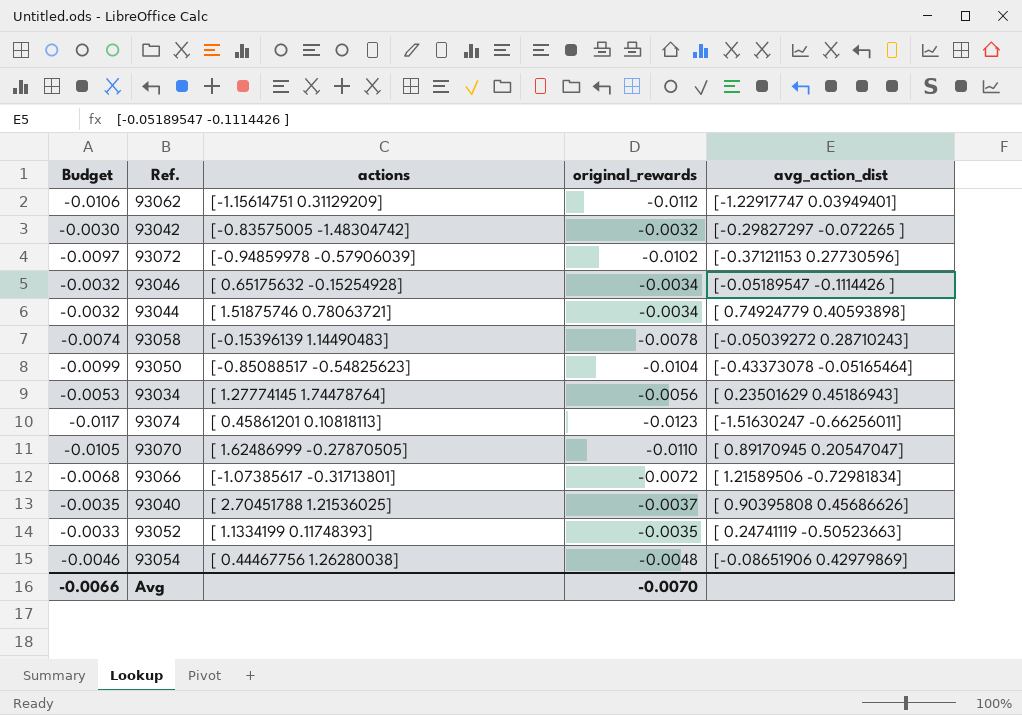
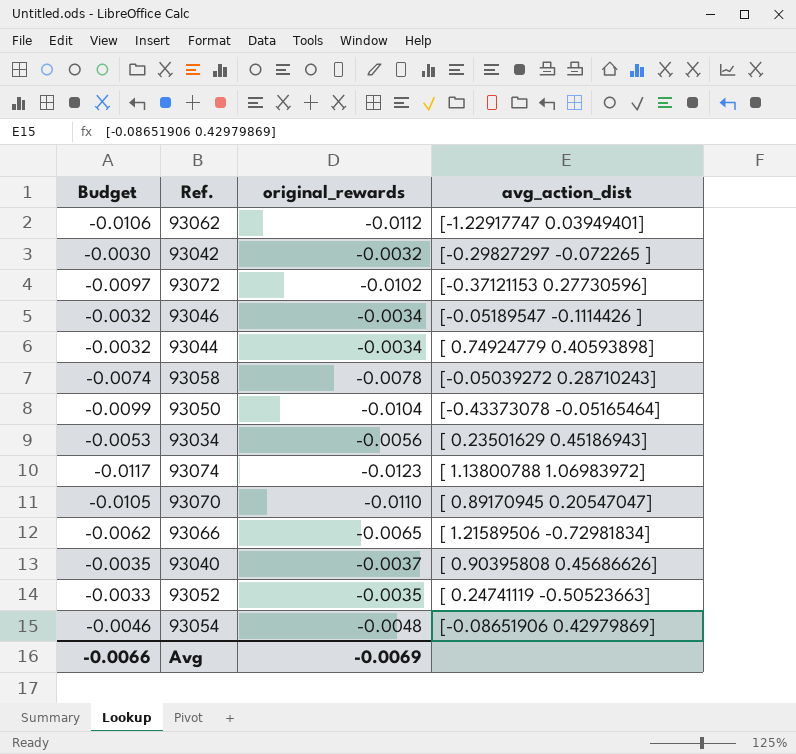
column actions | position: 3 -> none
93074 | avg_action_dist: [-1.51630247 -0.66256011] -> [ 1.13800788 1.06983972]
93066 | Budget: -0.0068 -> -0.0062
93066 | original_rewards: -0.0072 -> -0.0065
Avg | original_rewards: -0.0070 -> -0.0069

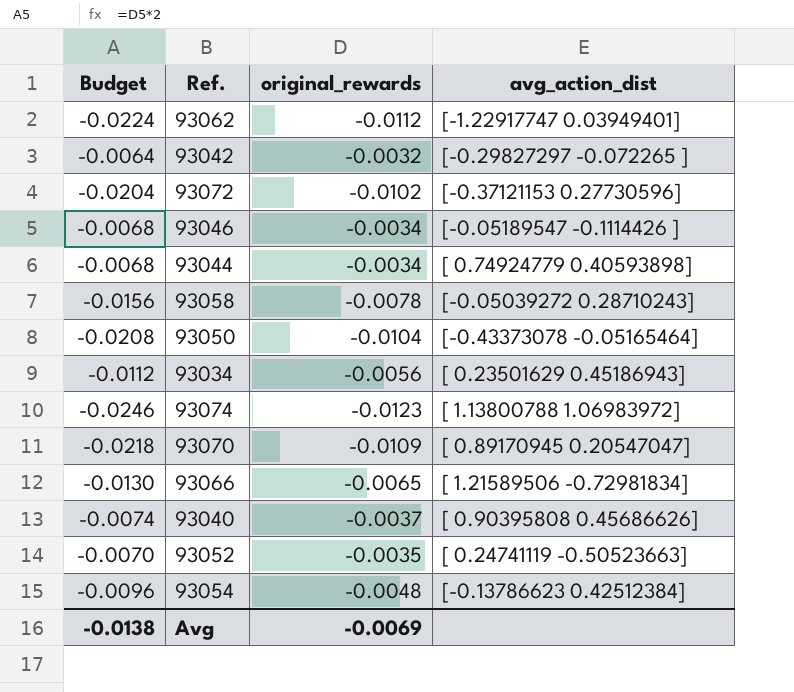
column Budget | formula: [original_rewards] * 0.95 -> [original_rewards] * 2
93070 | original_rewards: -0.0110 -> -0.0109
93054 | avg_action_dist: [-0.08651906 0.42979869] -> [-0.13786623 0.42512384]
Avg | Budget: -0.0066 -> -0.0138

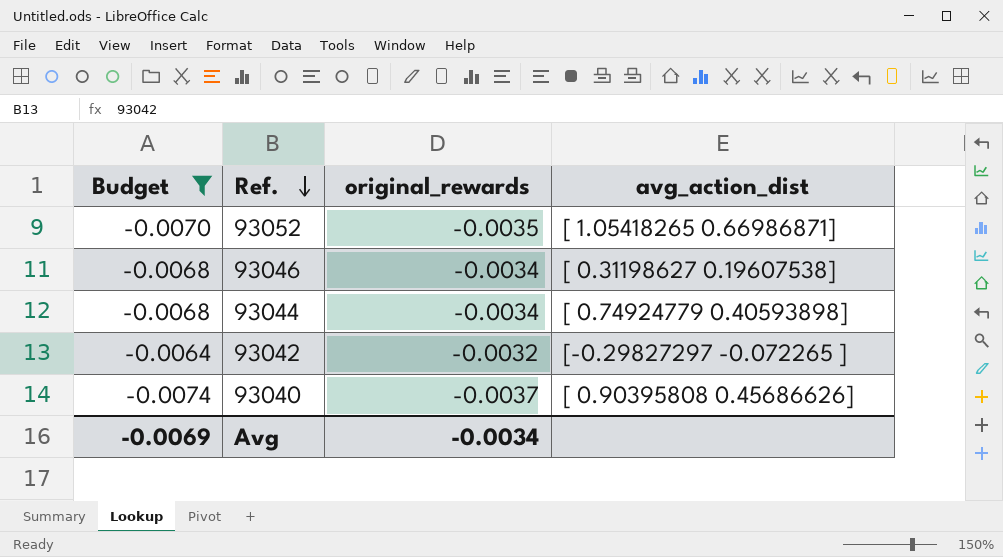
filter: none -> Budget >= -0.0074
row order: none -> Ref. descending
93052 | avg_action_dist: [ 0.24741119 -0.50523663] -> [ 1.05418265 0.66986871]
93046 | avg_action_dist: [-0.05189547 -0.1114426 ] -> [ 0.31198627 0.19607538]
Avg | Budget: -0.0138 -> -0.0069
Avg | original_rewards: -0.0069 -> -0.0034

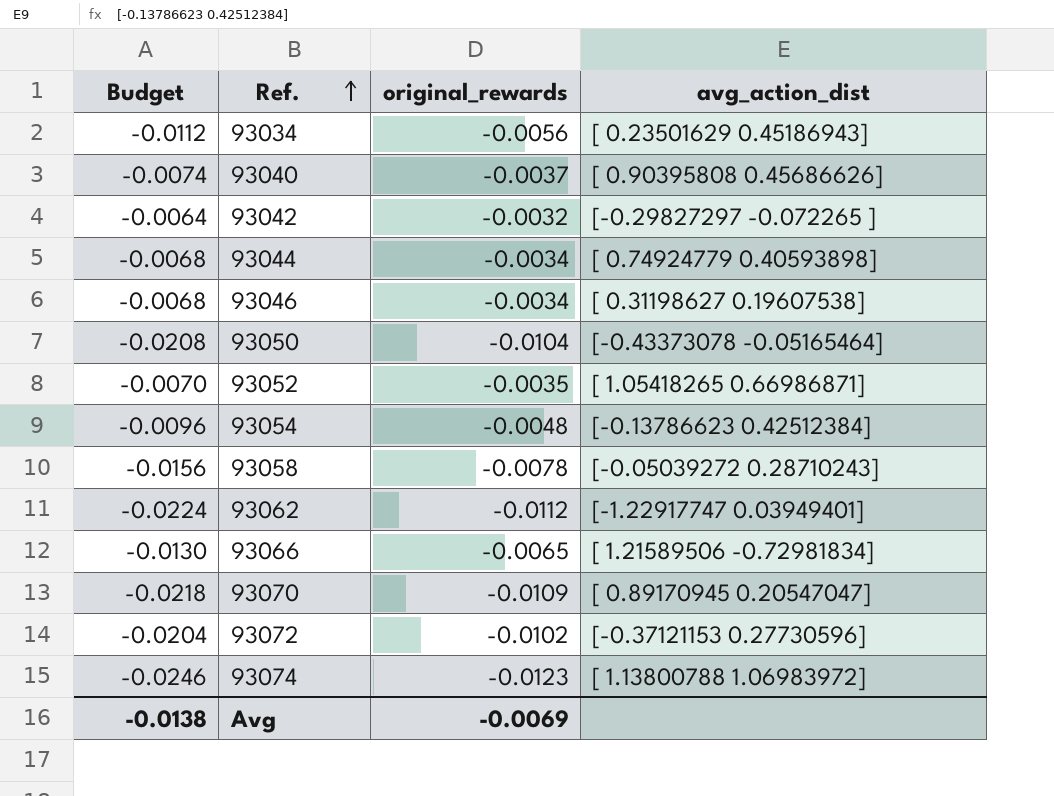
filter: Budget >= -0.0074 -> none
row order: Ref. descending -> Ref. ascending
Avg | Budget: -0.0069 -> -0.0138
Avg | original_rewards: -0.0034 -> -0.0069

